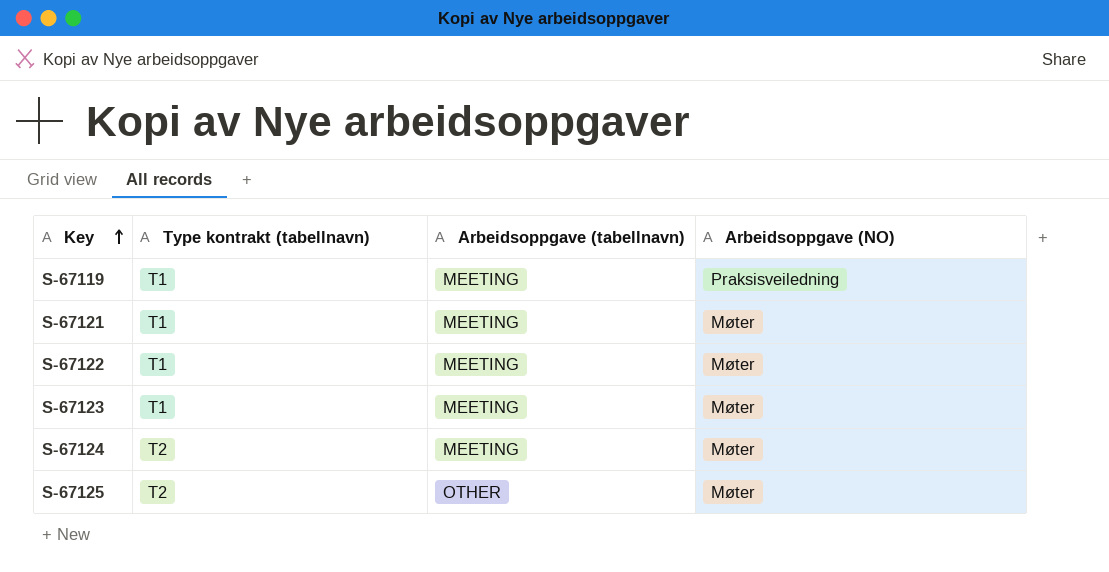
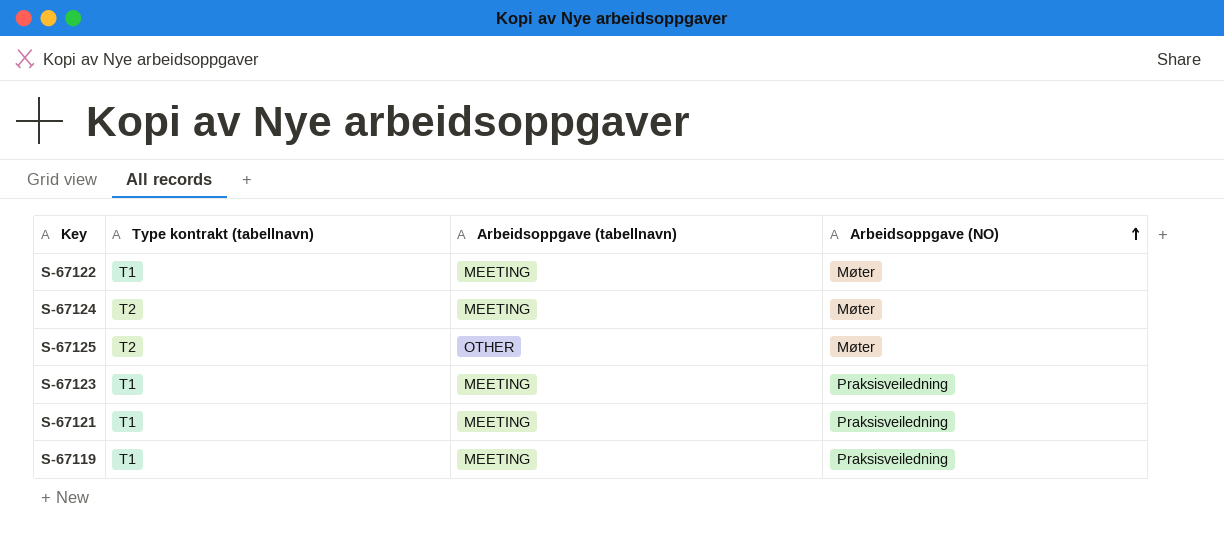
row order: Key ascending -> Arbeidsoppgave (NO) ascending
S-67123 | Arbeidsoppgave (NO): Møter -> Praksisveiledning
S-67121 | Arbeidsoppgave (NO): Møter -> Praksisveiledning

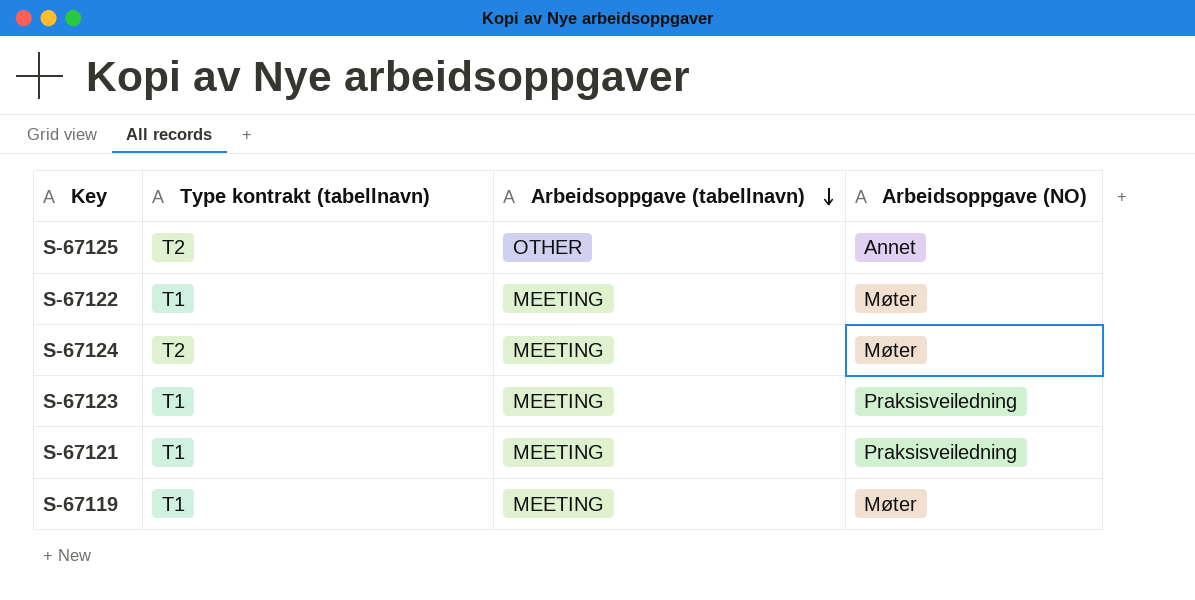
row order: Arbeidsoppgave (NO) ascending -> Arbeidsoppgave (tabellnavn) descending
S-67125 | Arbeidsoppgave (NO): Møter -> Annet
S-67119 | Arbeidsoppgave (NO): Praksisveiledning -> Møter

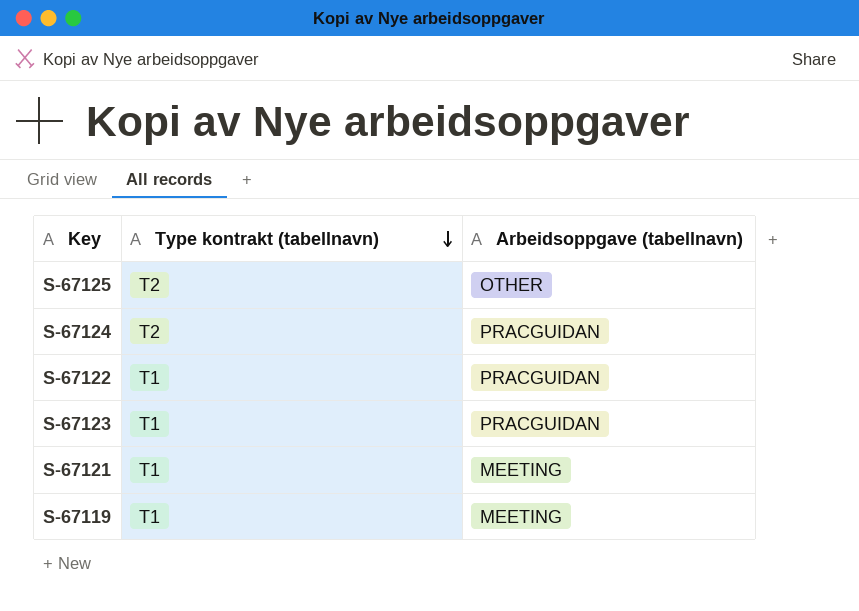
row order: Arbeidsoppgave (tabellnavn) descending -> Type kontrakt (tabellnavn) descending
column Arbeidsoppgave (NO) | position: 4 -> none
S-67124 | Arbeidsoppgave (tabellnavn): MEETING -> PRACGUIDAN
S-67122 | Arbeidsoppgave (tabellnavn): MEETING -> PRACGUIDAN
S-67123 | Arbeidsoppgave (tabellnavn): MEETING -> PRACGUIDAN

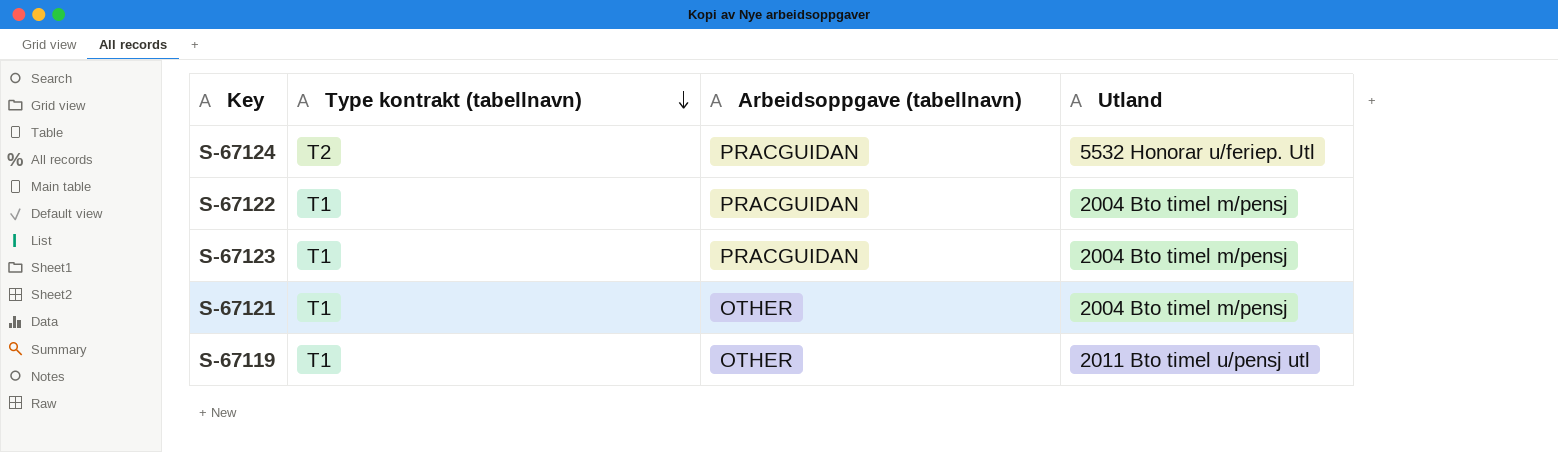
column Utland | position: none -> 4
row S-67125: T2 | OTHER -> none
S-67121 | Arbeidsoppgave (tabellnavn): MEETING -> OTHER
S-67119 | Arbeidsoppgave (tabellnavn): MEETING -> OTHER

